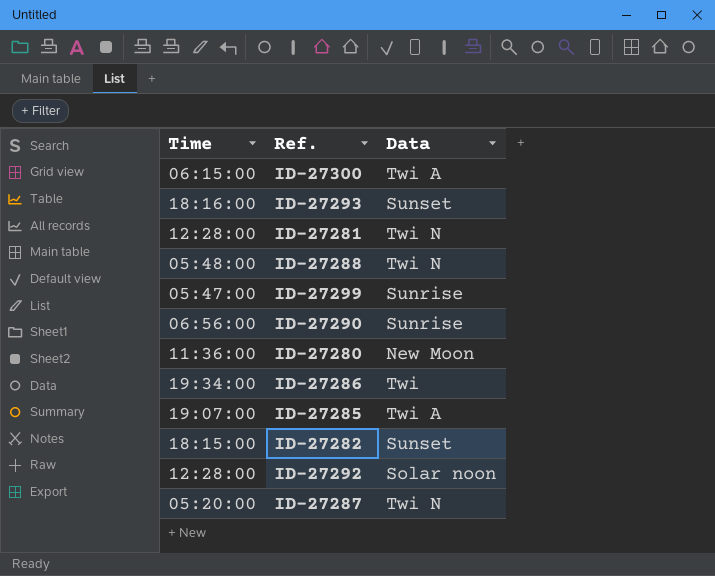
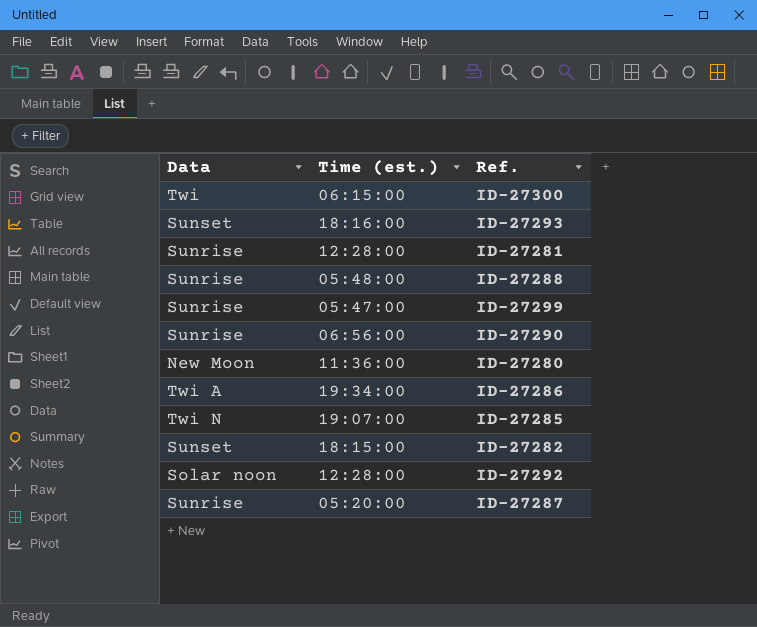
column Data | position: 3 -> 1
column name: Time -> Time (est.)
ID-27300 | Data: Twi A -> Twi
ID-27281 | Data: Twi N -> Sunrise
ID-27288 | Data: Twi N -> Sunrise
ID-27286 | Data: Twi -> Twi A
ID-27285 | Data: Twi A -> Twi N
ID-27287 | Data: Twi N -> Sunrise

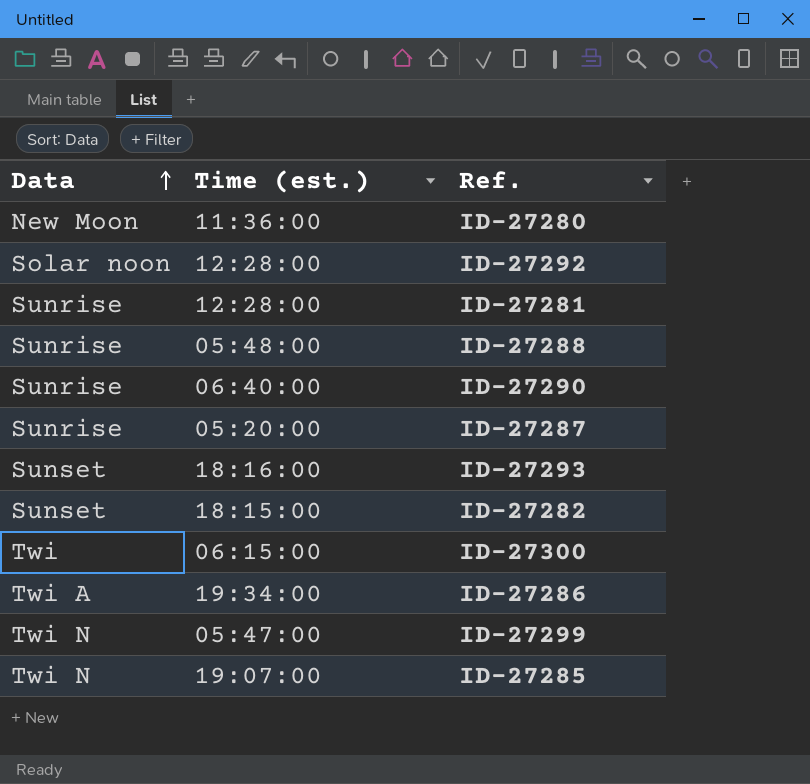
row order: none -> Data ascending
ID-27290 | Time (est.): 06:56:00 -> 06:40:00
ID-27299 | Data: Sunrise -> Twi N

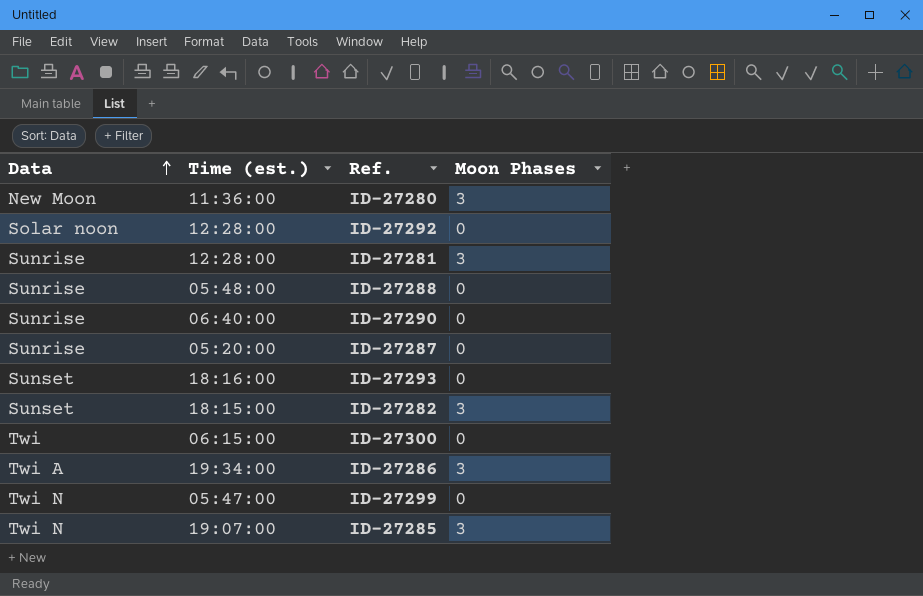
column Moon Phases | position: none -> 4

